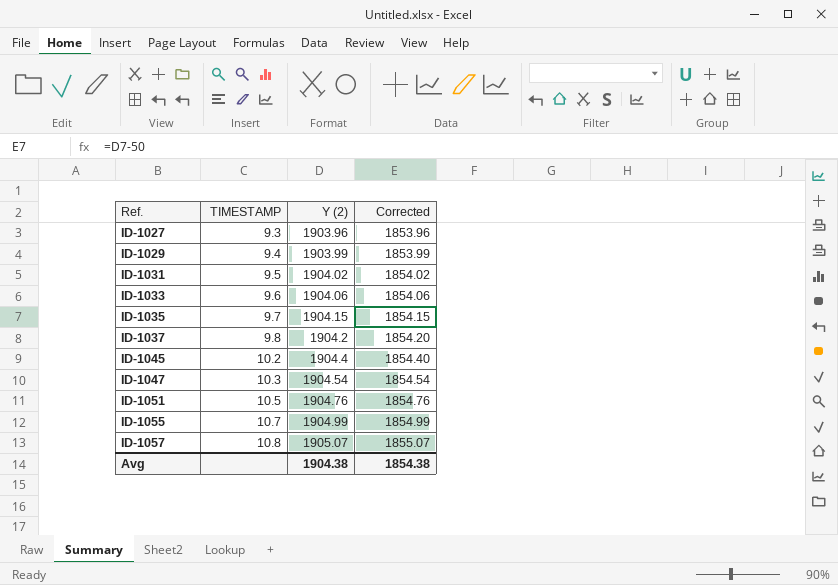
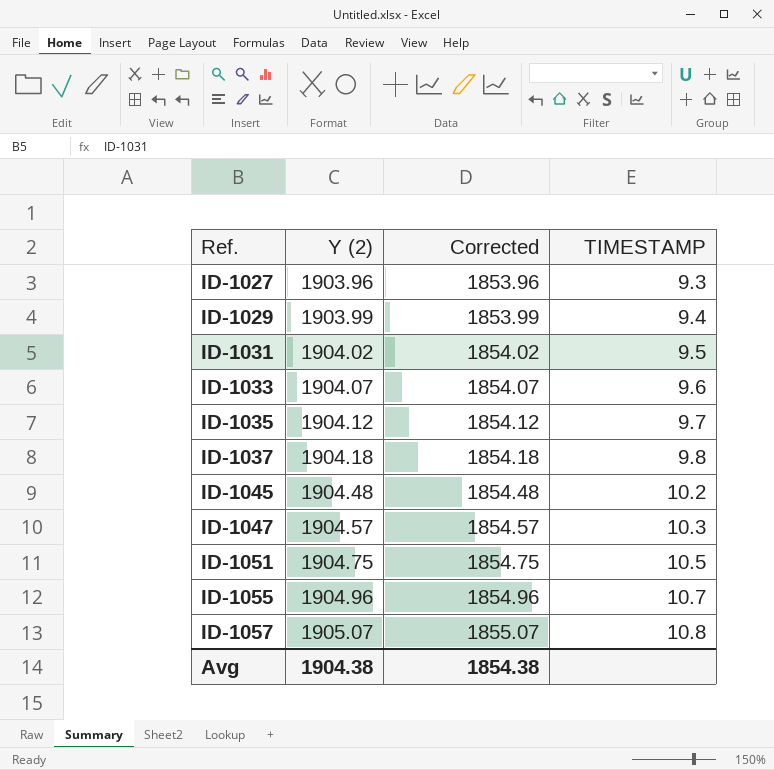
column TIMESTAMP | position: 2 -> 4
ID-1033 | Y (2): 1904.06 -> 1904.07
ID-1033 | Corrected: 1854.06 -> 1854.07
ID-1035 | Y (2): 1904.15 -> 1904.12
ID-1035 | Corrected: 1854.15 -> 1854.12
ID-1037 | Y (2): 1904.2 -> 1904.18
ID-1037 | Corrected: 1854.20 -> 1854.18
ID-1045 | Y (2): 1904.4 -> 1904.48
ID-1045 | Corrected: 1854.40 -> 1854.48
ID-1047 | Y (2): 1904.54 -> 1904.57
ID-1047 | Corrected: 1854.54 -> 1854.57
ID-1051 | Y (2): 1904.76 -> 1904.75
ID-1051 | Corrected: 1854.76 -> 1854.75
ID-1055 | Y (2): 1904.99 -> 1904.96
ID-1055 | Corrected: 1854.99 -> 1854.96

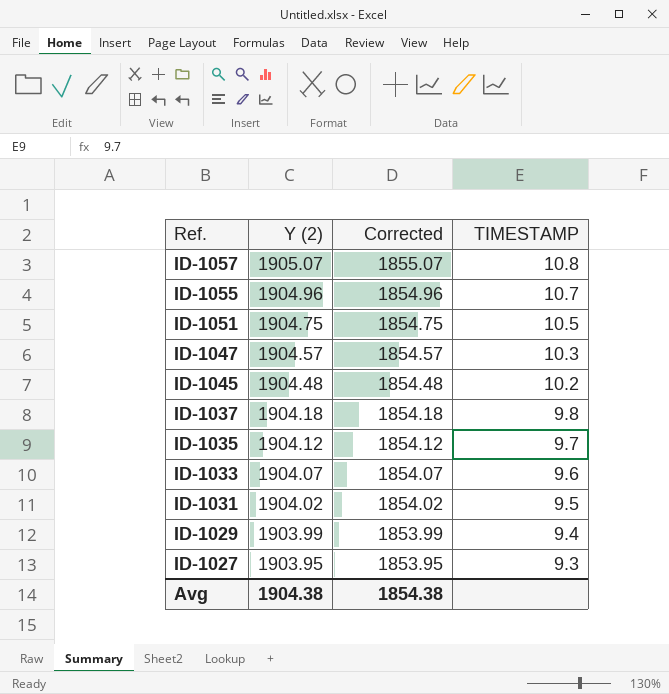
row order: Ref. ascending -> Ref. descending
ID-1027 | Y (2): 1903.96 -> 1903.95
ID-1027 | Corrected: 1853.96 -> 1853.95

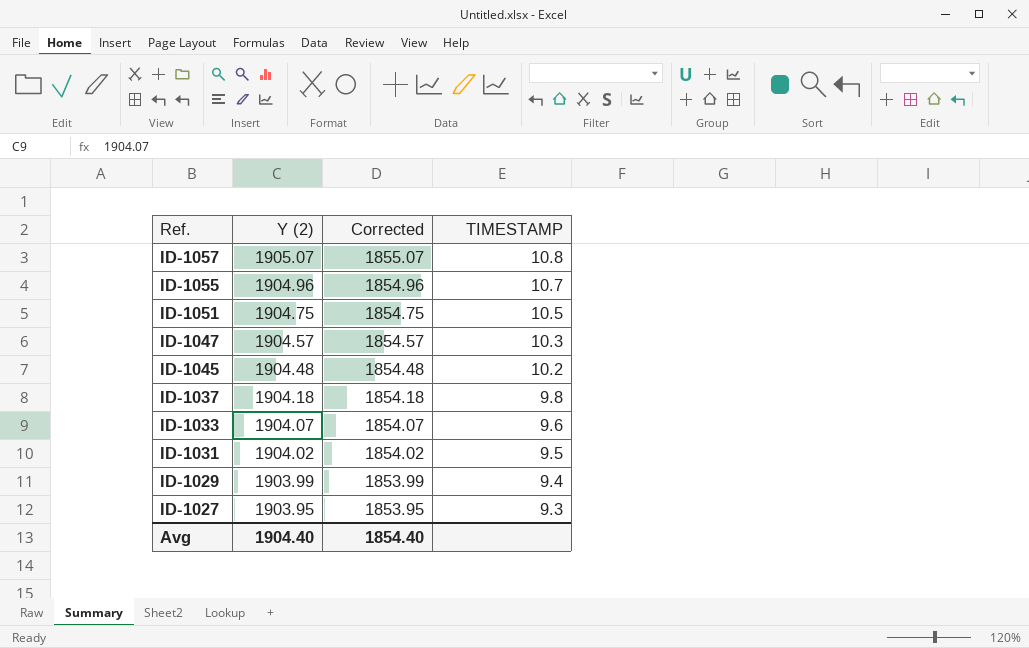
row ID-1035: 1904.12 | 1854.12 | 9.7 -> none
Avg | Y (2): 1904.38 -> 1904.40
Avg | Corrected: 1854.38 -> 1854.40

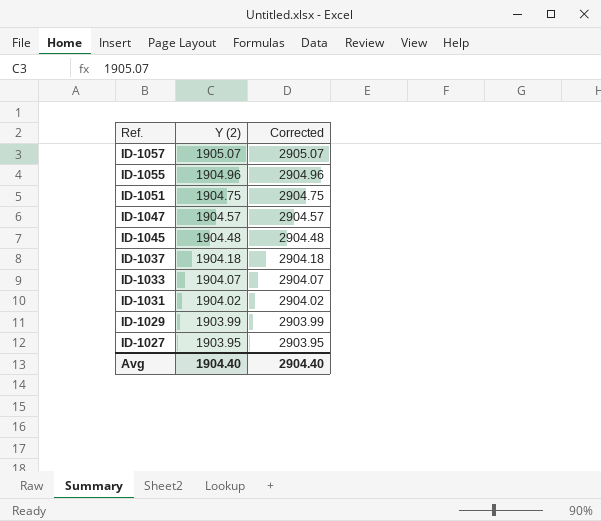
column TIMESTAMP | position: 4 -> none
column Corrected | formula: [Y (2)] - 50 -> [Y (2)] + 1000
Avg | Corrected: 1854.40 -> 2904.40

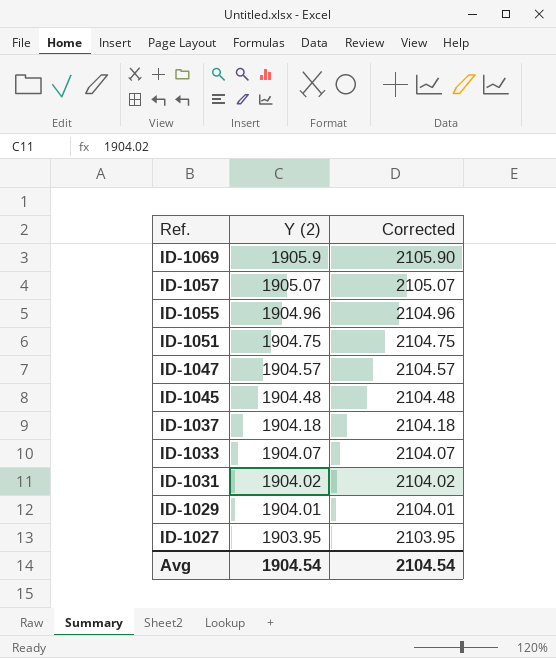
column Corrected | formula: [Y (2)] + 1000 -> [Y (2)] + 200
row ID-1069: none -> 1905.9 | 2105.90
ID-1029 | Y (2): 1903.99 -> 1904.01
Avg | Y (2): 1904.40 -> 1904.54
Avg | Corrected: 2904.40 -> 2104.54

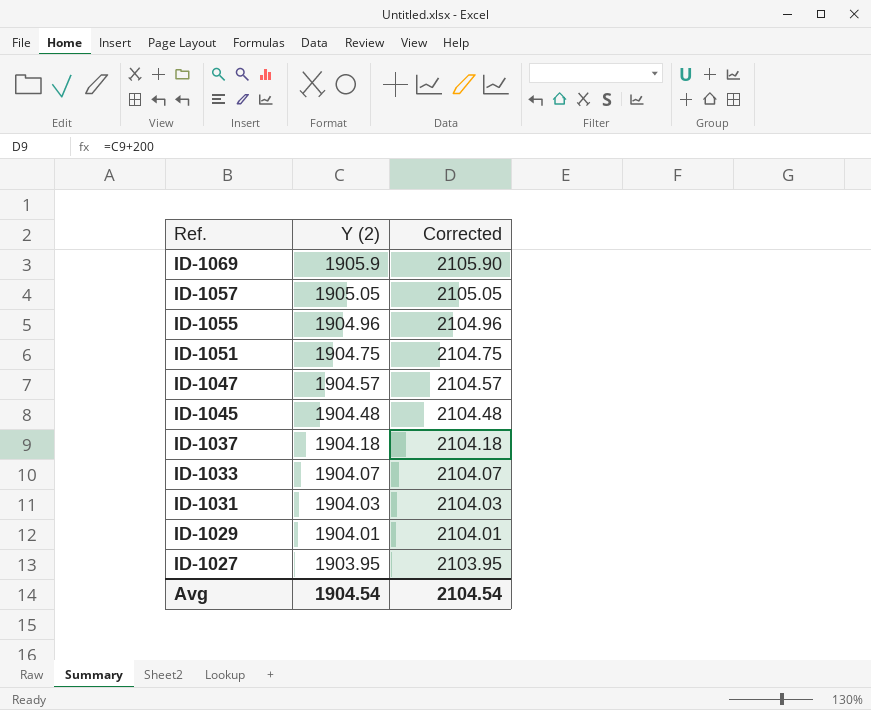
ID-1057 | Y (2): 1905.07 -> 1905.05
ID-1057 | Corrected: 2105.07 -> 2105.05
ID-1031 | Y (2): 1904.02 -> 1904.03
ID-1031 | Corrected: 2104.02 -> 2104.03

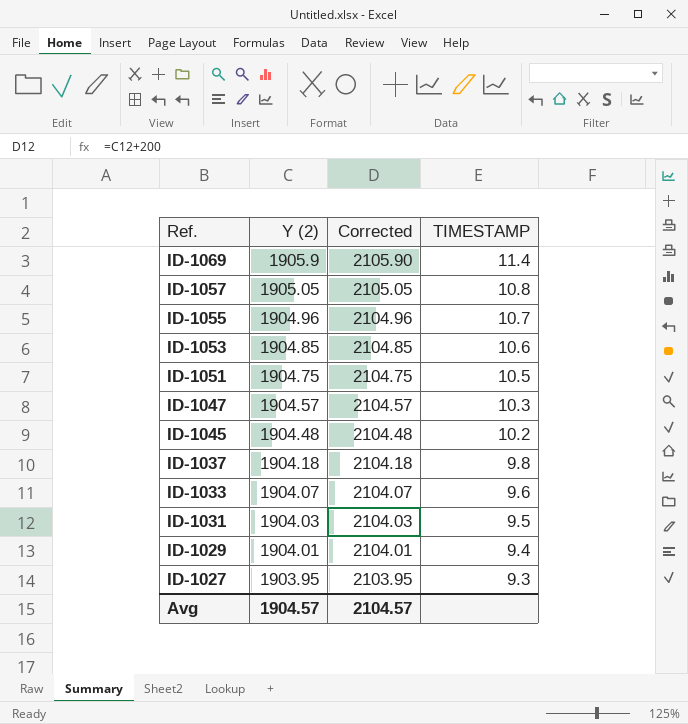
column TIMESTAMP | position: none -> 4
row ID-1053: none -> 1904.85 | 2104.85 | 10.6
Avg | Y (2): 1904.54 -> 1904.57
Avg | Corrected: 2104.54 -> 2104.57

